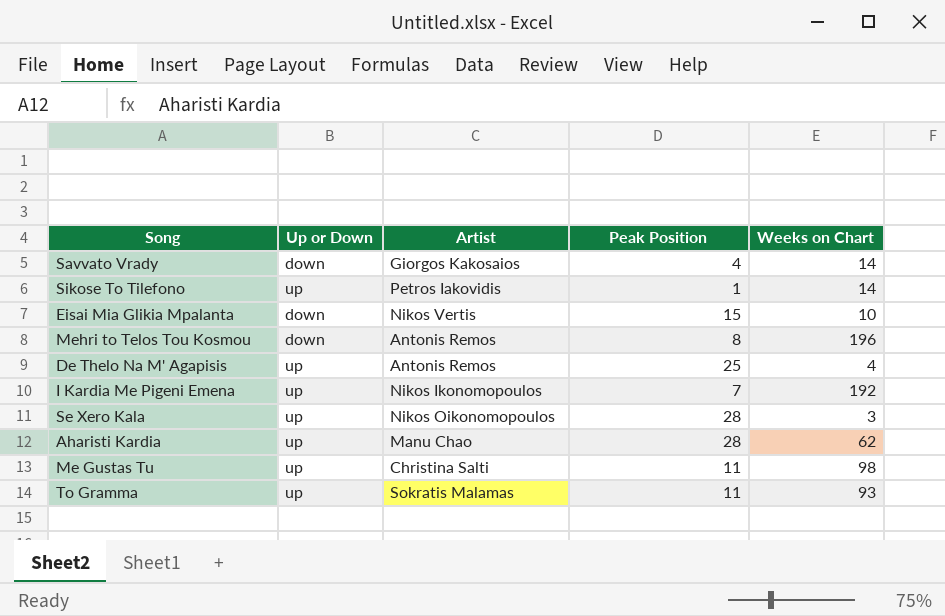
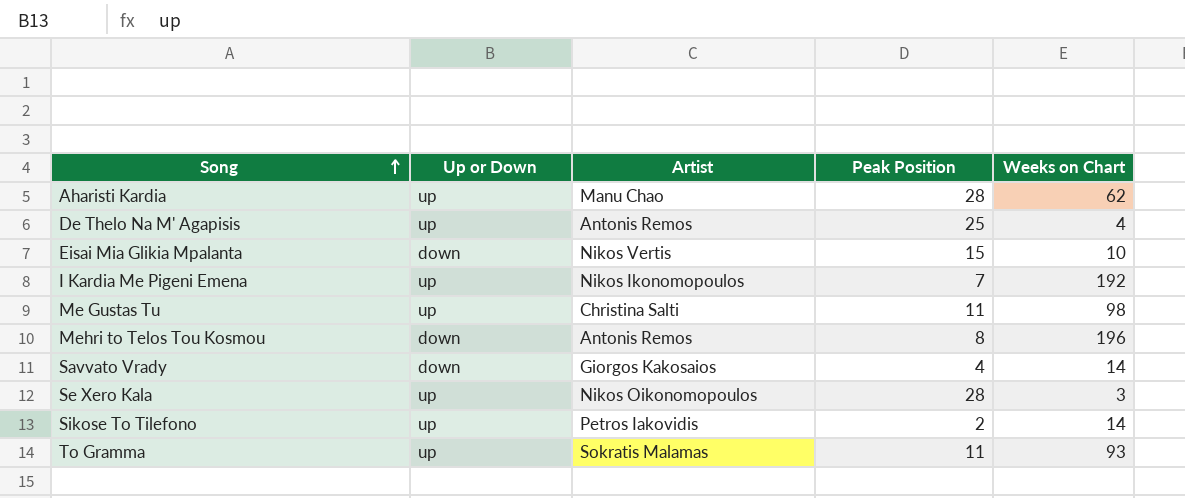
row order: none -> Song ascending
Sikose To Tilefono | Peak Position: 1 -> 2

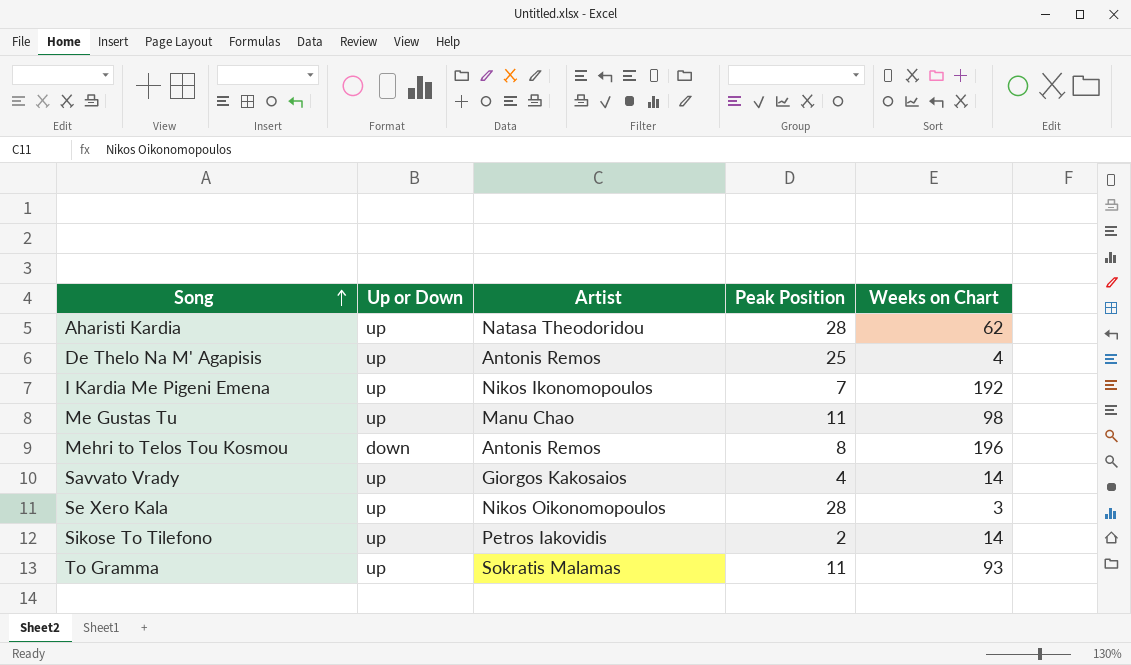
row Eisai Mia Glikia Mpalanta: down | Nikos Vertis | 15 | 10 -> none
Aharisti Kardia | Artist: Manu Chao -> Natasa Theodoridou
Me Gustas Tu | Artist: Christina Salti -> Manu Chao
Savvato Vrady | Up or Down: down -> up

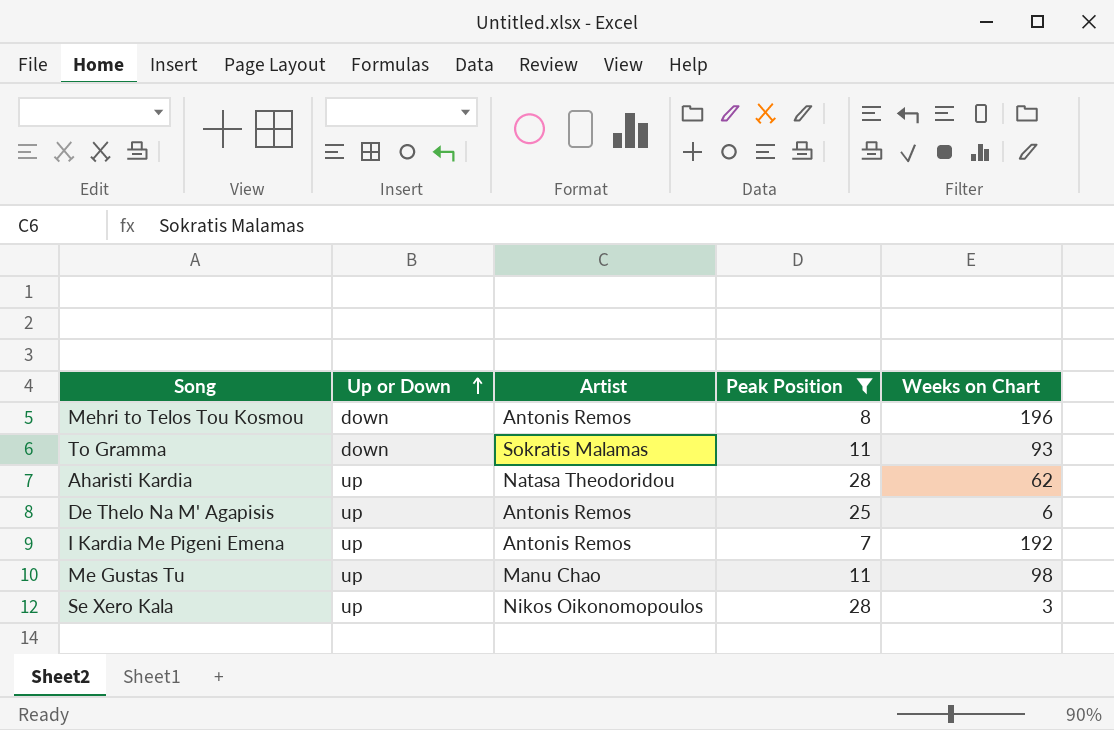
filter: none -> Peak Position >= 7
row order: Song ascending -> Up or Down ascending
To Gramma | Up or Down: up -> down
De Thelo Na M' Agapisis | Weeks on Chart: 4 -> 6
I Kardia Me Pigeni Emena | Artist: Nikos Ikonomopoulos -> Antonis Remos

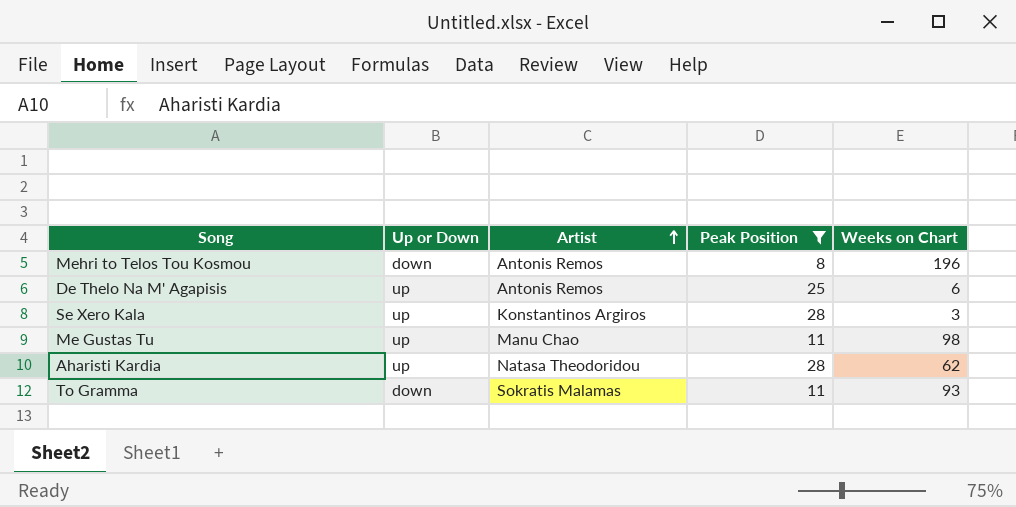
row order: Up or Down ascending -> Artist ascending
row I Kardia Me Pigeni Emena: up | Antonis Remos | 7 | 192 -> none
Se Xero Kala | Artist: Nikos Oikonomopoulos -> Konstantinos Argiros

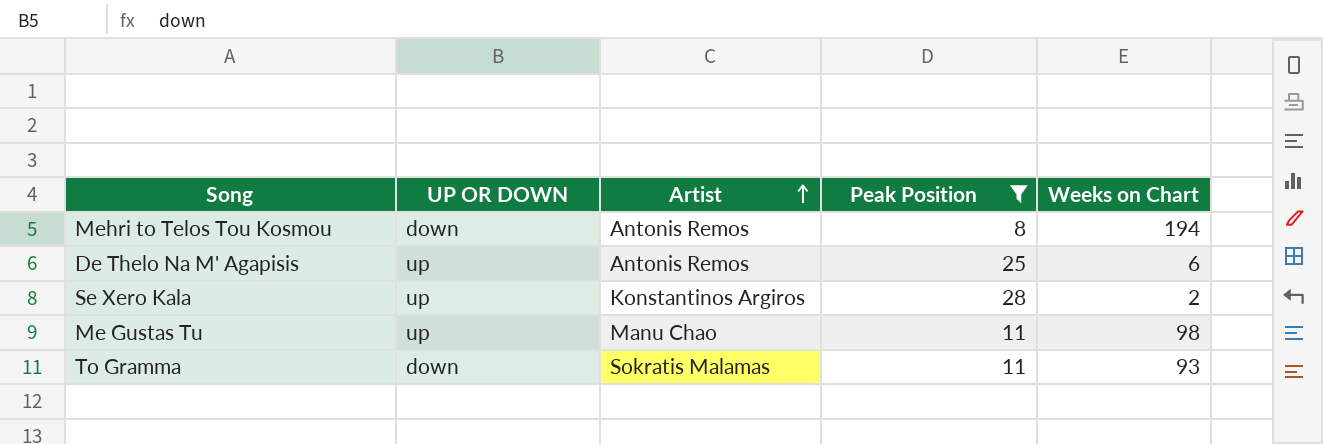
column name: Up or Down -> UP OR DOWN
row Aharisti Kardia: up | Natasa Theodoridou | 28 | 62 -> none
Mehri to Telos Tou Kosmou | Weeks on Chart: 196 -> 194
Se Xero Kala | Weeks on Chart: 3 -> 2

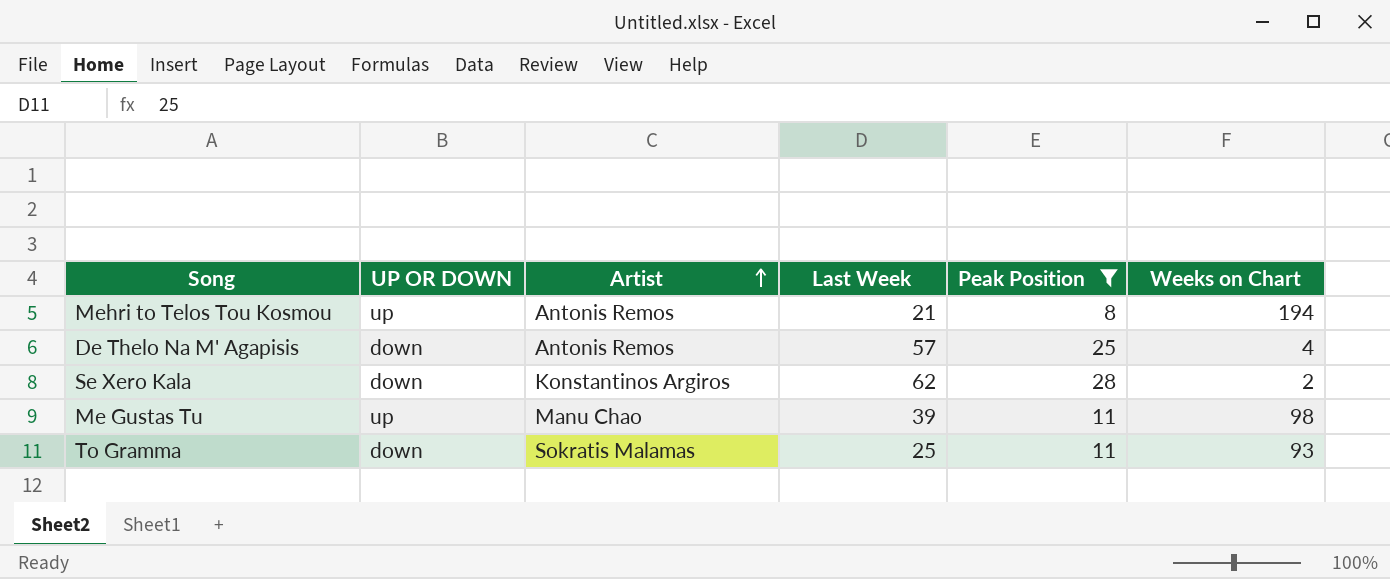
column Last Week | position: none -> 4
Mehri to Telos Tou Kosmou | UP OR DOWN: down -> up
De Thelo Na M' Agapisis | UP OR DOWN: up -> down
De Thelo Na M' Agapisis | Weeks on Chart: 6 -> 4
Se Xero Kala | UP OR DOWN: up -> down

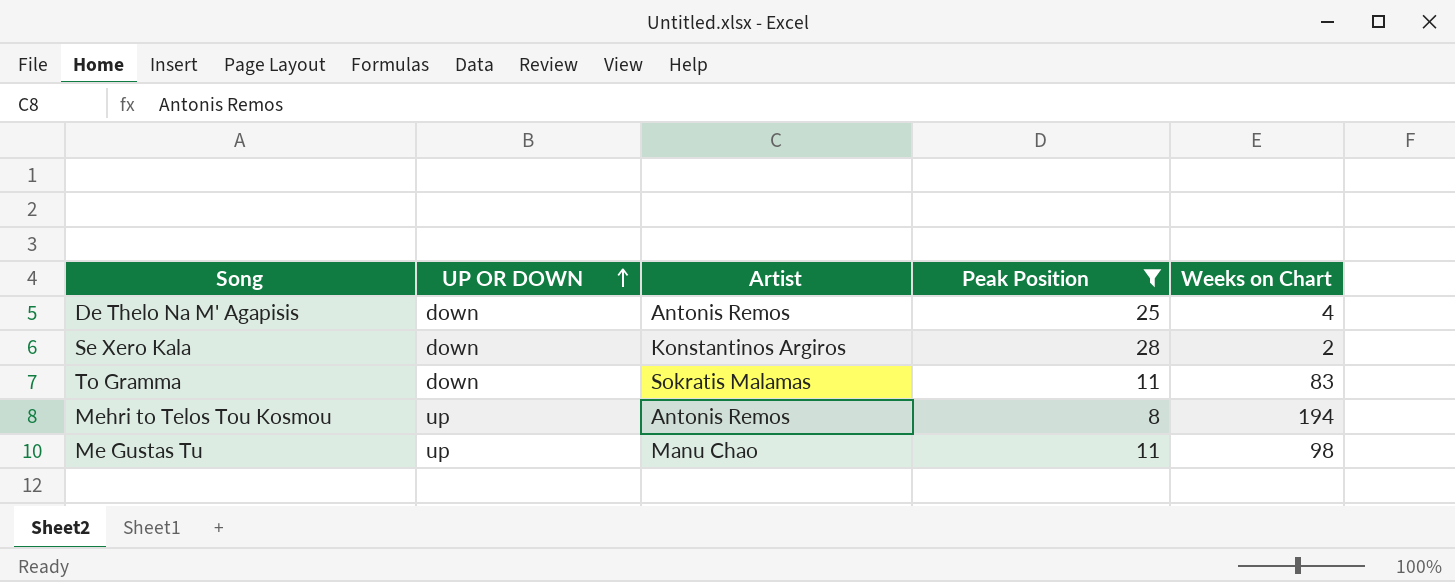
row order: Artist ascending -> UP OR DOWN ascending
column Last Week | position: 4 -> none
To Gramma | Weeks on Chart: 93 -> 83

